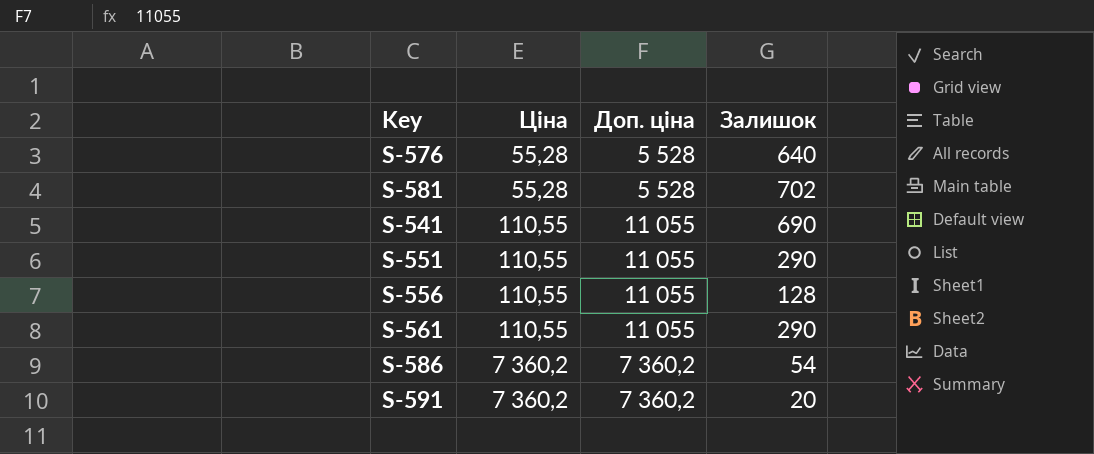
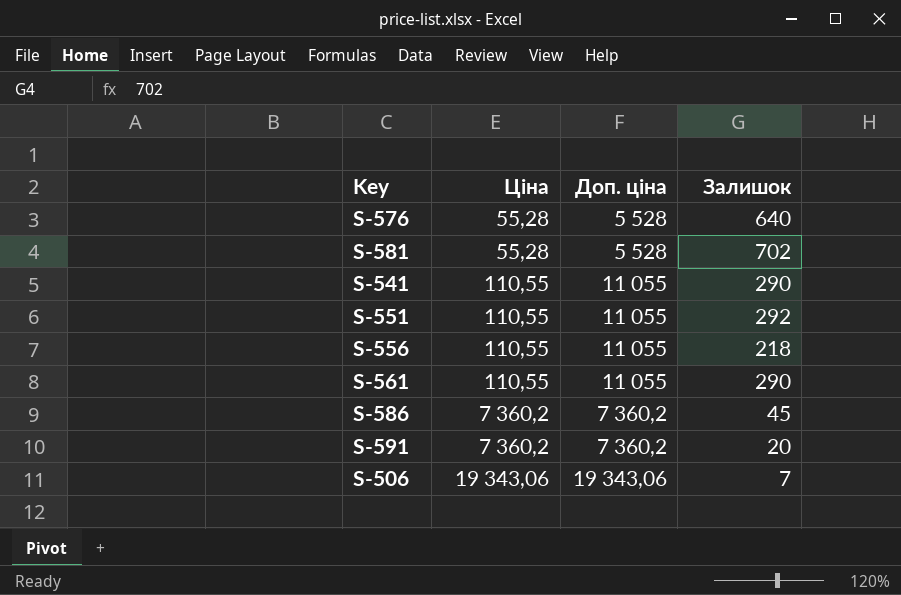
S-541 | Залишок: 690 -> 290
S-551 | Залишок: 290 -> 292
S-556 | Залишок: 128 -> 218
S-586 | Залишок: 54 -> 45
row S-506: none -> 19 343,06 | 19 343,06 | 7

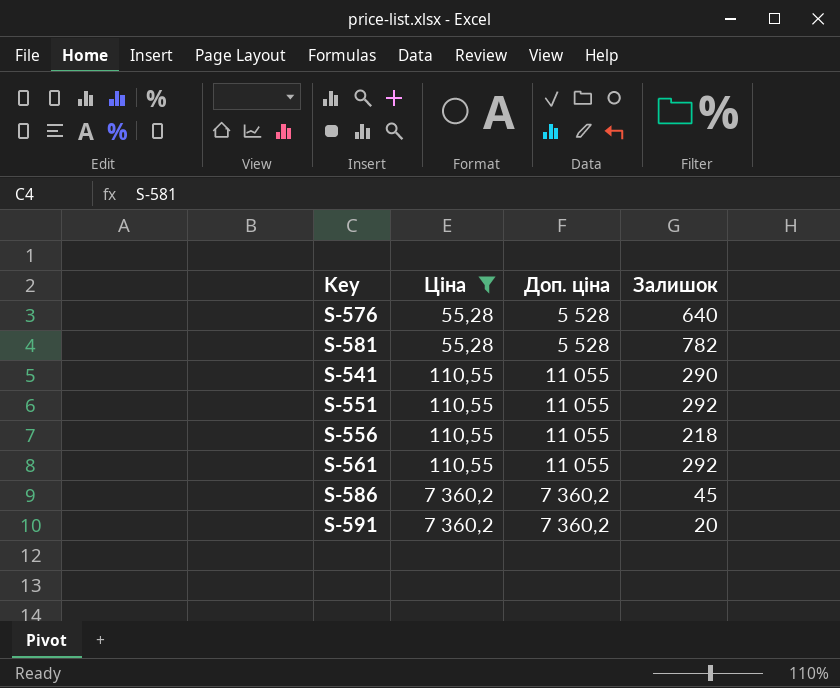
filter: none -> Ціна != 19 343,06
S-581 | Залишок: 702 -> 782
S-561 | Залишок: 290 -> 292

